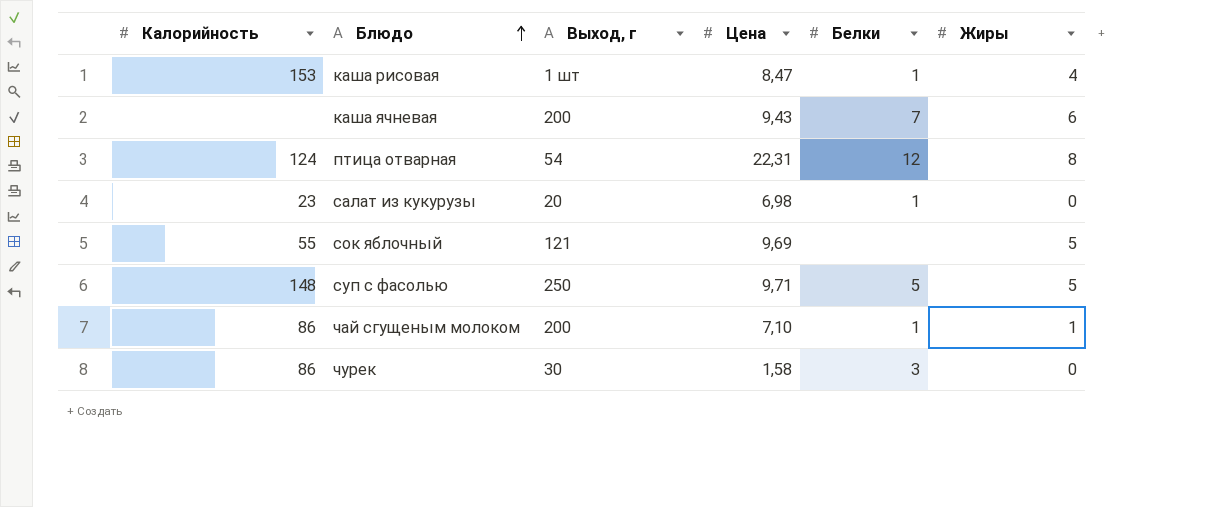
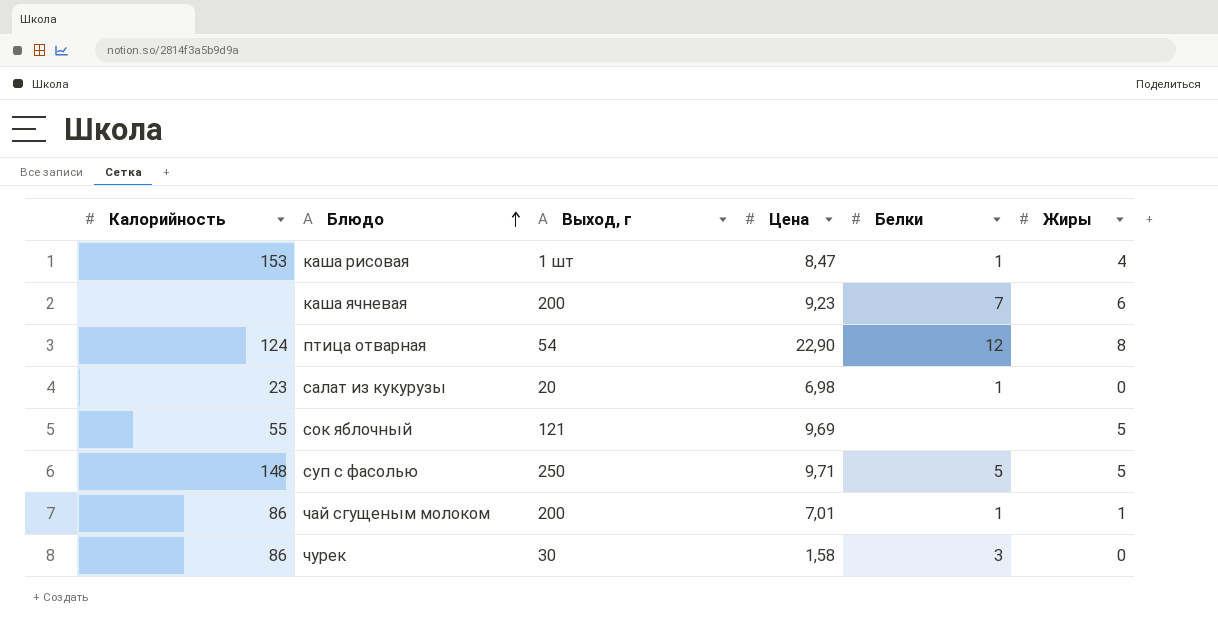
каша ячневая | Цена: 9,43 -> 9,23
птица отварная | Цена: 22,31 -> 22,90
чай сгущеным молоком | Цена: 7,10 -> 7,01

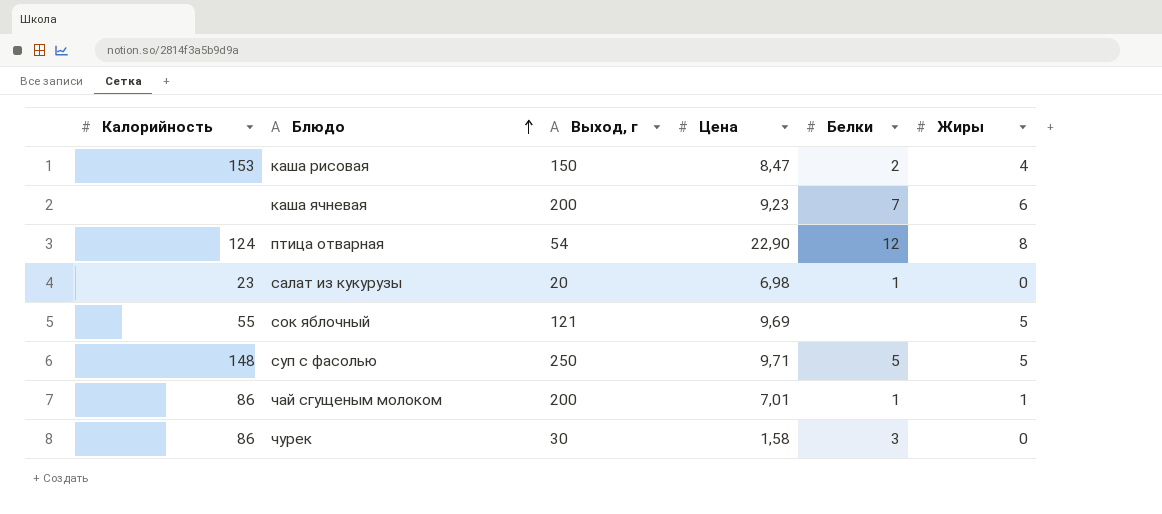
каша рисовая | Выход, г: 1 шт -> 150
каша рисовая | Белки: 1 -> 2

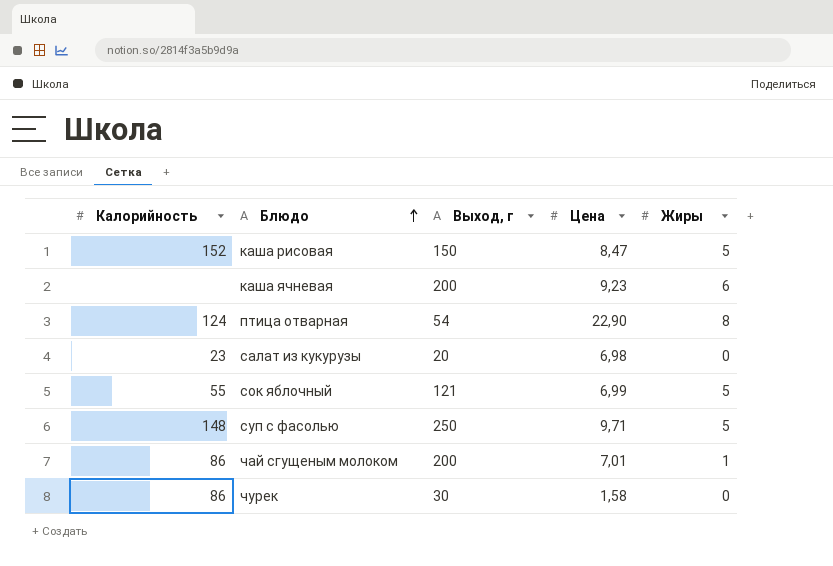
column Белки | position: 5 -> none
каша рисовая | Калорийность: 153 -> 152
каша рисовая | Жиры: 4 -> 5
сок яблочный | Цена: 9,69 -> 6,99

